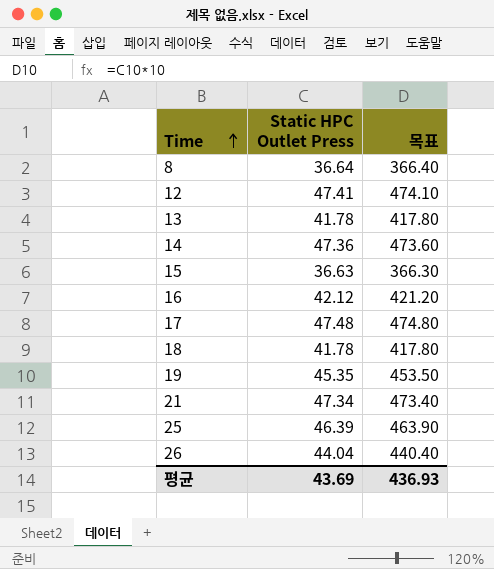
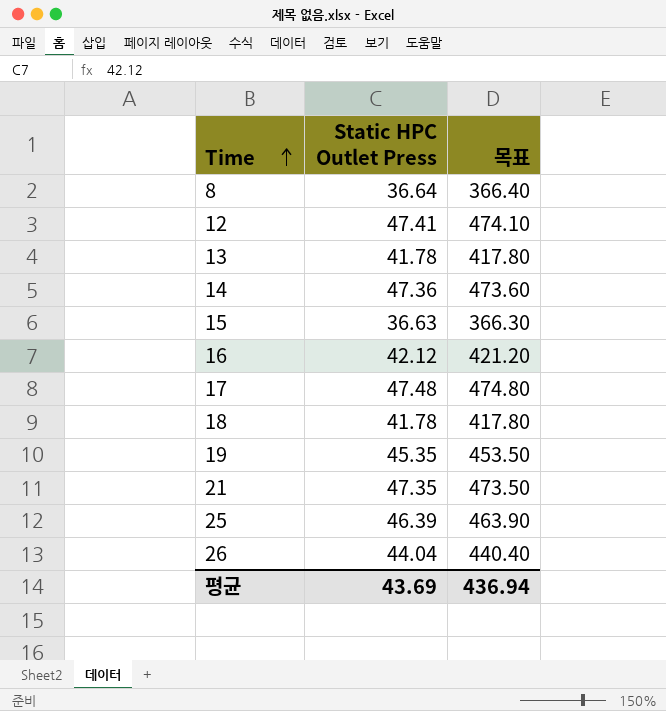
21 | Static HPC Outlet Press: 47.34 -> 47.35
21 | 목표: 473.40 -> 473.50
평균 | 목표: 436.93 -> 436.94

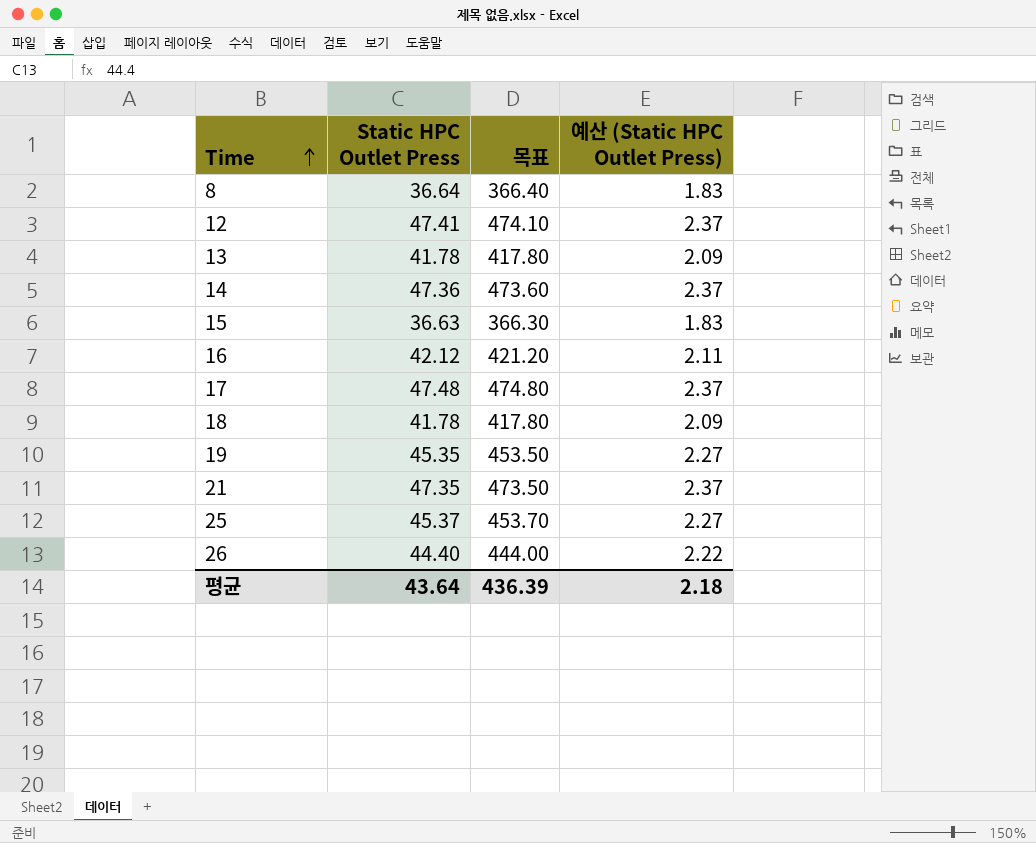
column 예산 (Static HPC Outlet Press) | formula: none -> [Static HPC Outlet Press] * 0.05
25 | Static HPC Outlet Press: 46.39 -> 45.37
25 | 목표: 463.90 -> 453.70
26 | Static HPC Outlet Press: 44.04 -> 44.40
26 | 목표: 440.40 -> 444.00
평균 | Static HPC Outlet Press: 43.69 -> 43.64
평균 | 목표: 436.94 -> 436.39

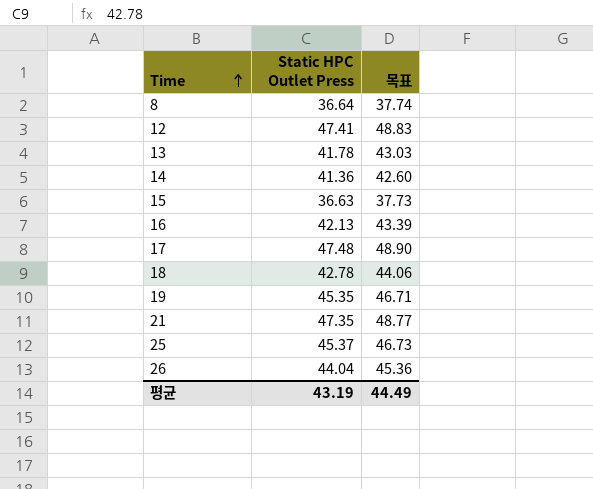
column 예산 (Static HPC Outlet Press) | formula: [Static HPC Outlet Press] * 0.05 -> none
column 목표 | formula: [Static HPC Outlet Press] * 10 -> [Static HPC Outlet Press] * 1.03
14 | Static HPC Outlet Press: 47.36 -> 41.36
16 | Static HPC Outlet Press: 42.12 -> 42.13
18 | Static HPC Outlet Press: 41.78 -> 42.78
26 | Static HPC Outlet Press: 44.40 -> 44.04
평균 | Static HPC Outlet Press: 43.64 -> 43.19
평균 | 목표: 436.39 -> 44.49

